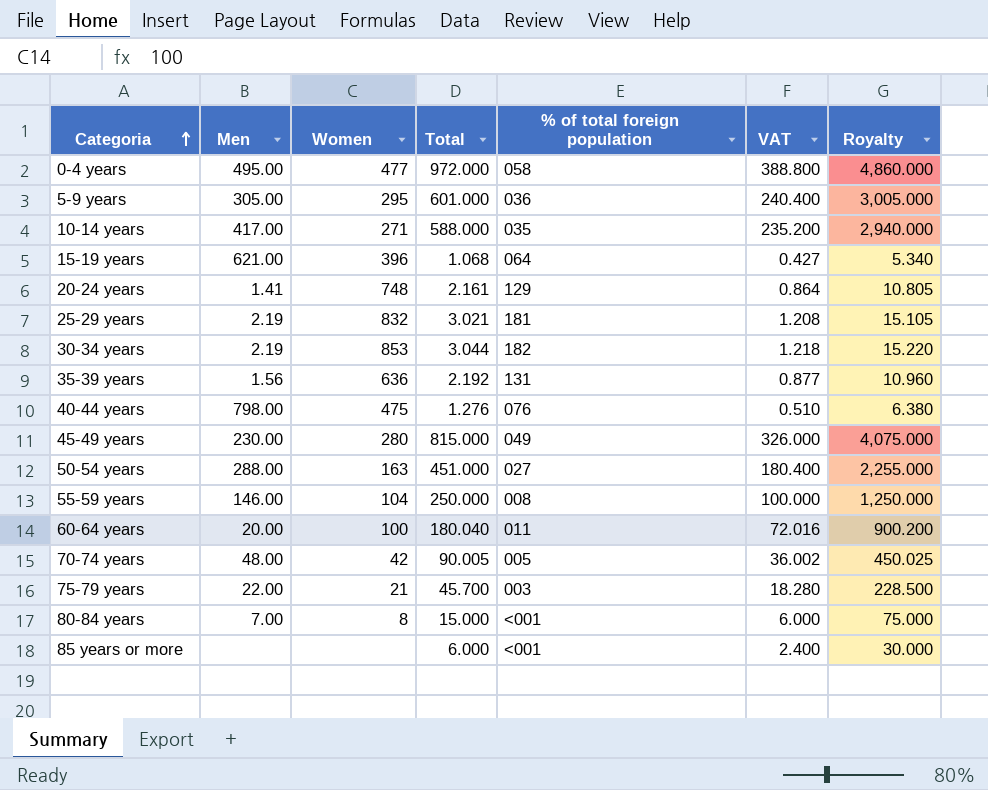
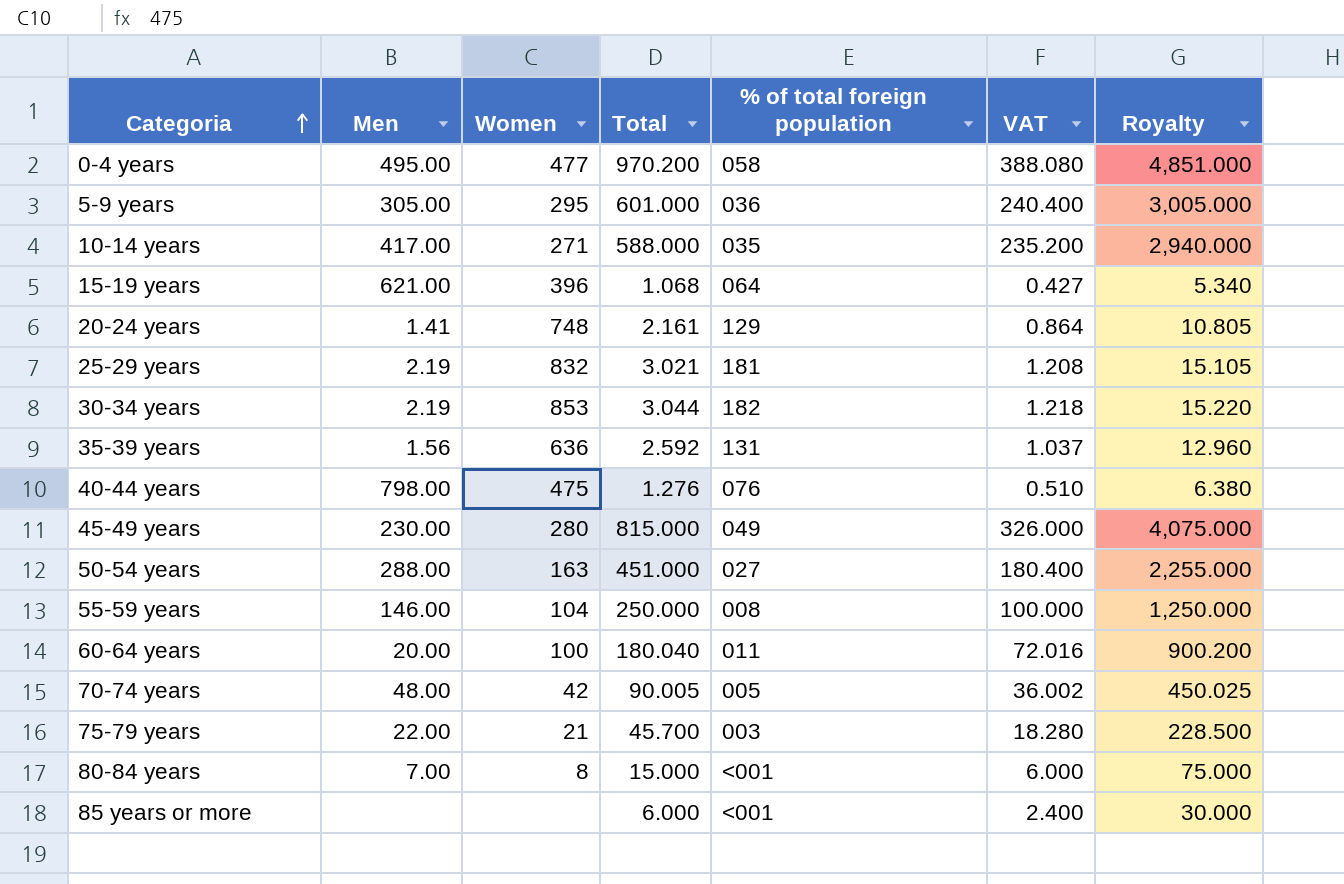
0-4 years | Total: 972.000 -> 970.200
0-4 years | VAT: 388.800 -> 388.080
0-4 years | Royalty: 4,860.000 -> 4,851.000
35-39 years | Total: 2.192 -> 2.592
35-39 years | VAT: 0.877 -> 1.037
35-39 years | Royalty: 10.960 -> 12.960

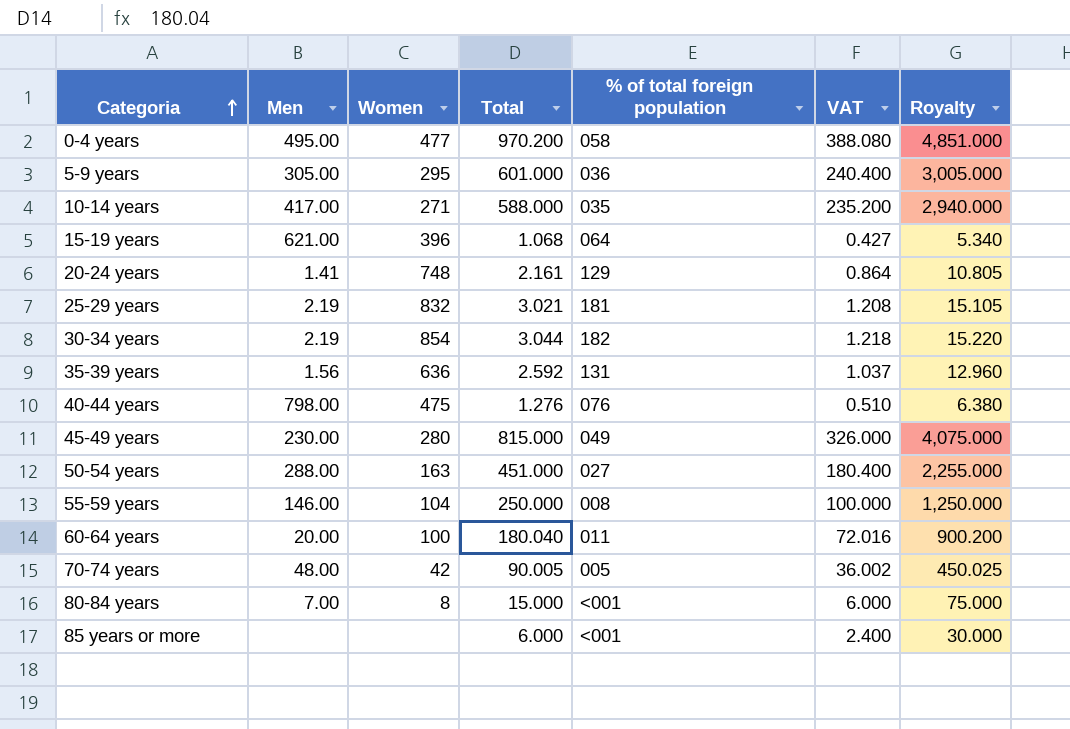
row 75-79 years: 22.00 | 21 | 45.700 | 003 | 18.280 | 228.500 -> none
30-34 years | Women: 853 -> 854

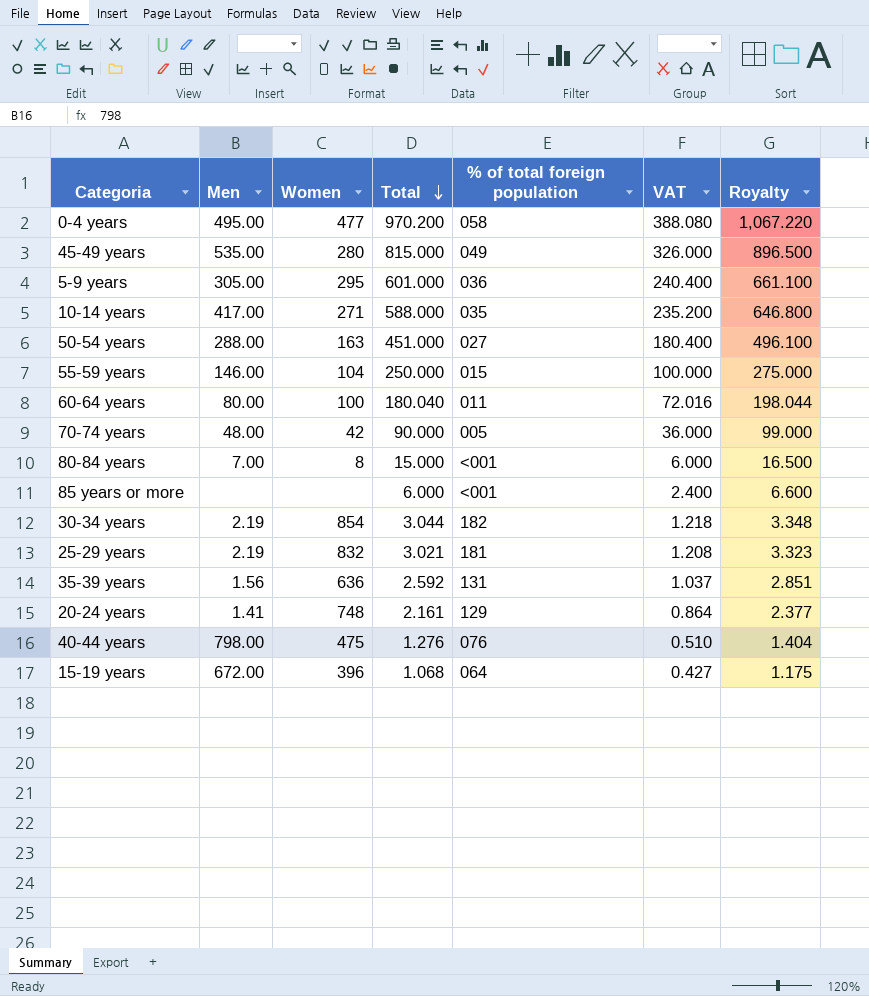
row order: Categoria ascending -> Total descending
column Royalty | formula: [Total] * 5 -> [Total] * 1.1
45-49 years | Men: 230.00 -> 535.00
55-59 years | % of total foreign population: 008 -> 015
60-64 years | Men: 20.00 -> 80.00
70-74 years | Total: 90.005 -> 90.000
70-74 years | VAT: 36.002 -> 36.000
15-19 years | Men: 621.00 -> 672.00

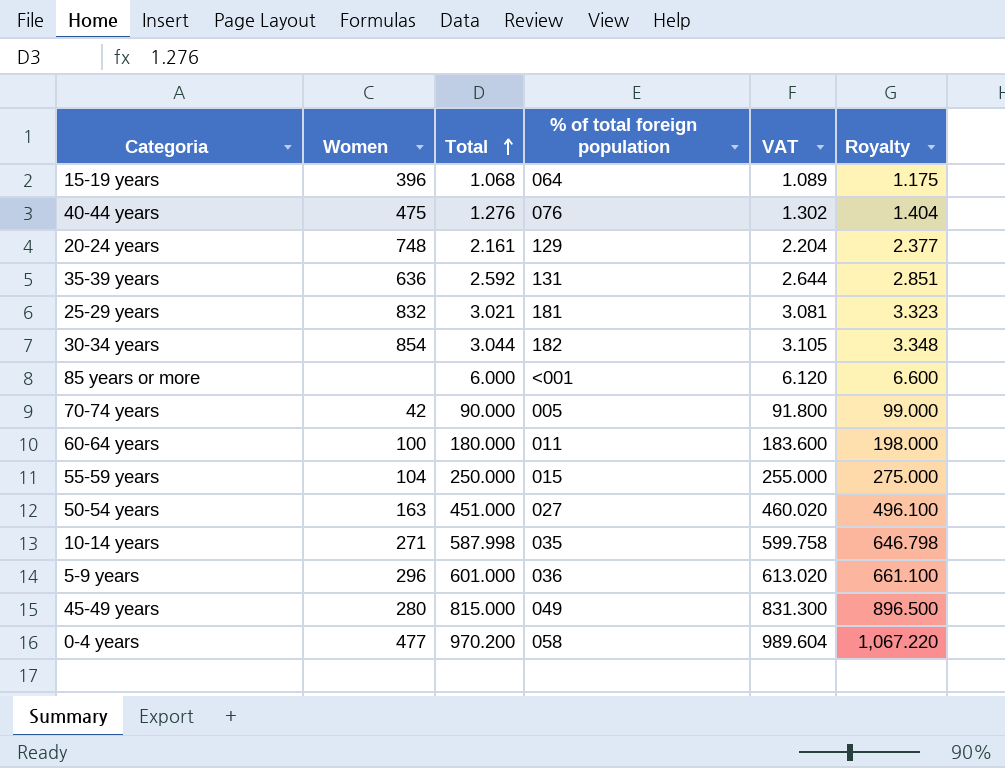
row order: Total descending -> Total ascending
column Men | position: 2 -> none
column VAT | formula: [Total] * 0.4 -> [Total] * 1.02
row 80-84 years: 7.00 | 8 | 15.000 | <001 | 6.000 | 16.500 -> none
60-64 years | Total: 180.040 -> 180.000
60-64 years | Royalty: 198.044 -> 198.000
10-14 years | Total: 588.000 -> 587.998
10-14 years | Royalty: 646.800 -> 646.798
5-9 years | Women: 295 -> 296

